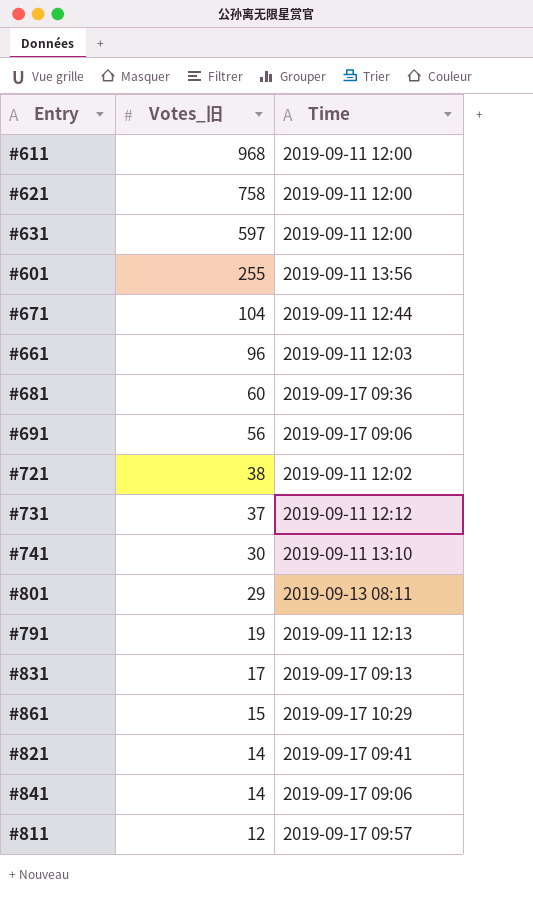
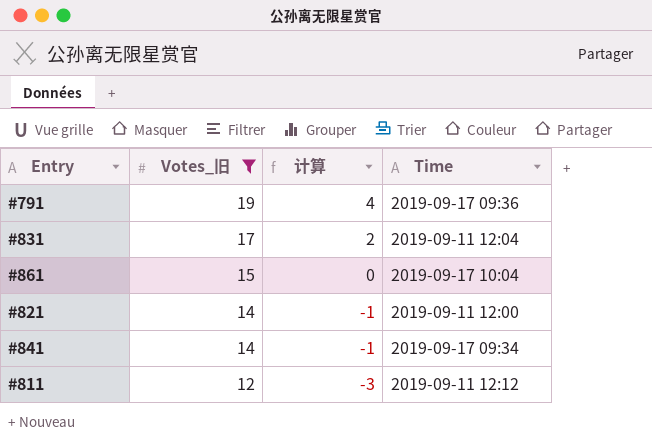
filter: none -> Votes_旧 <= 19
column 计算 | formula: none -> [Votes_旧] - 15
#791 | Time: 2019-09-11 12:13 -> 2019-09-17 09:36
#831 | Time: 2019-09-17 09:13 -> 2019-09-11 12:04
#861 | Time: 2019-09-17 10:29 -> 2019-09-17 10:04
#821 | Time: 2019-09-17 09:41 -> 2019-09-11 12:00
#841 | Time: 2019-09-17 09:06 -> 2019-09-17 09:34
#811 | Time: 2019-09-17 09:57 -> 2019-09-11 12:12

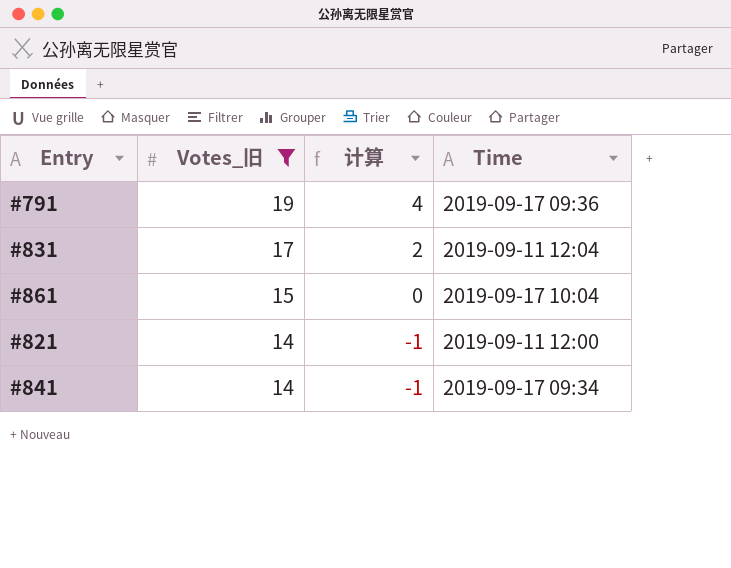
row #811: 12 | -3 | 2019-09-11 12:12 -> none

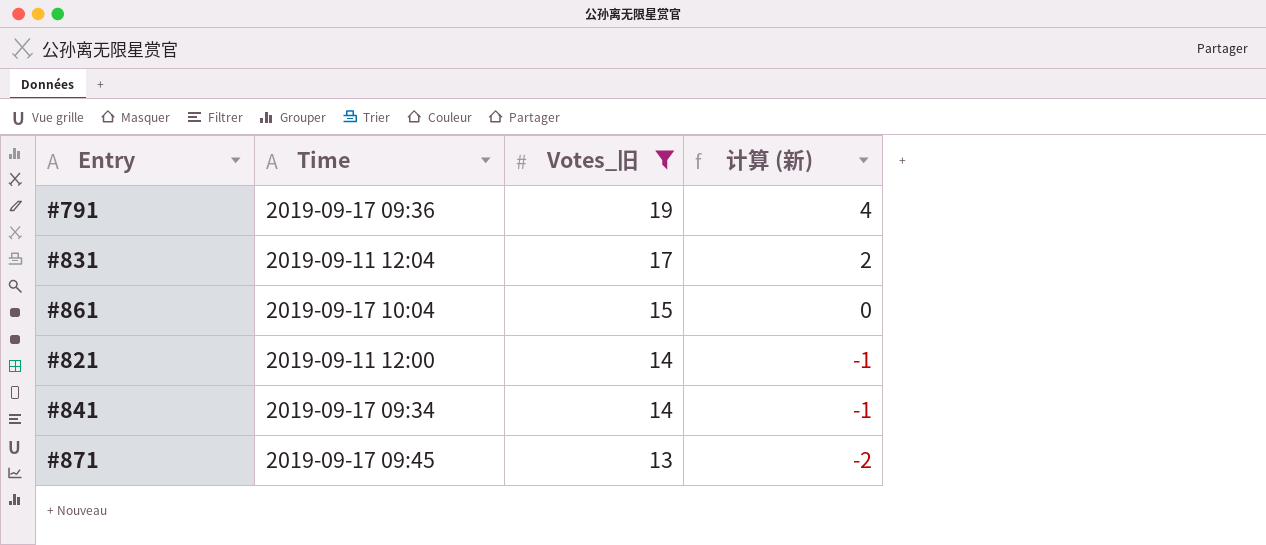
column Time | position: 4 -> 2
column name: 计算 -> 计算 (新)
row #871: none -> 2019-09-17 09:45 | 13 | -2

